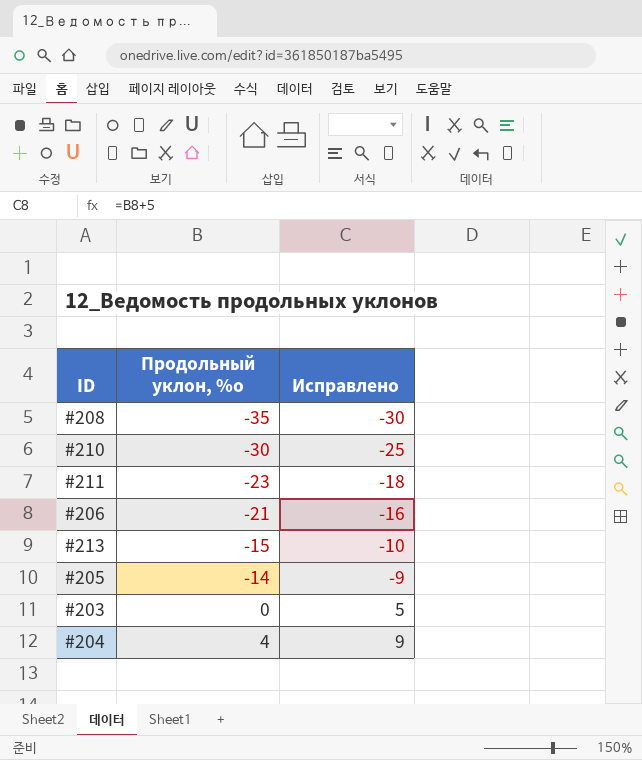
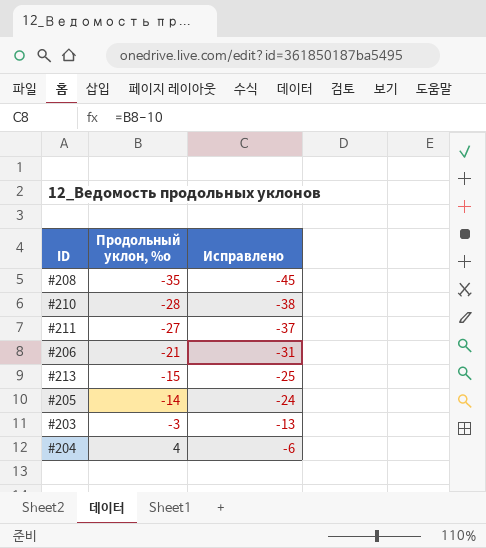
column Исправлено | formula: [Продольный уклон, %о] + 5 -> [Продольный уклон, %о] - 10
#210 | Продольный уклон, %о: -30 -> -28
#211 | Продольный уклон, %о: -23 -> -27
#203 | Продольный уклон, %о: 0 -> -3

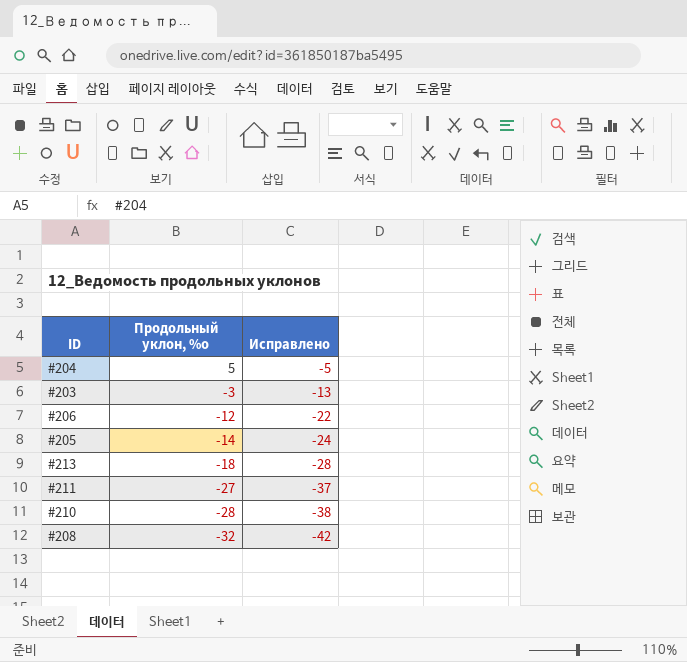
row order: Продольный уклон, %о ascending -> Продольный уклон, %о descending
#204 | Продольный уклон, %о: 4 -> 5
#204 | Исправлено: -6 -> -5
#206 | Продольный уклон, %о: -21 -> -12
#206 | Исправлено: -31 -> -22
#213 | Продольный уклон, %о: -15 -> -18
#213 | Исправлено: -25 -> -28
#208 | Продольный уклон, %о: -35 -> -32
#208 | Исправлено: -45 -> -42

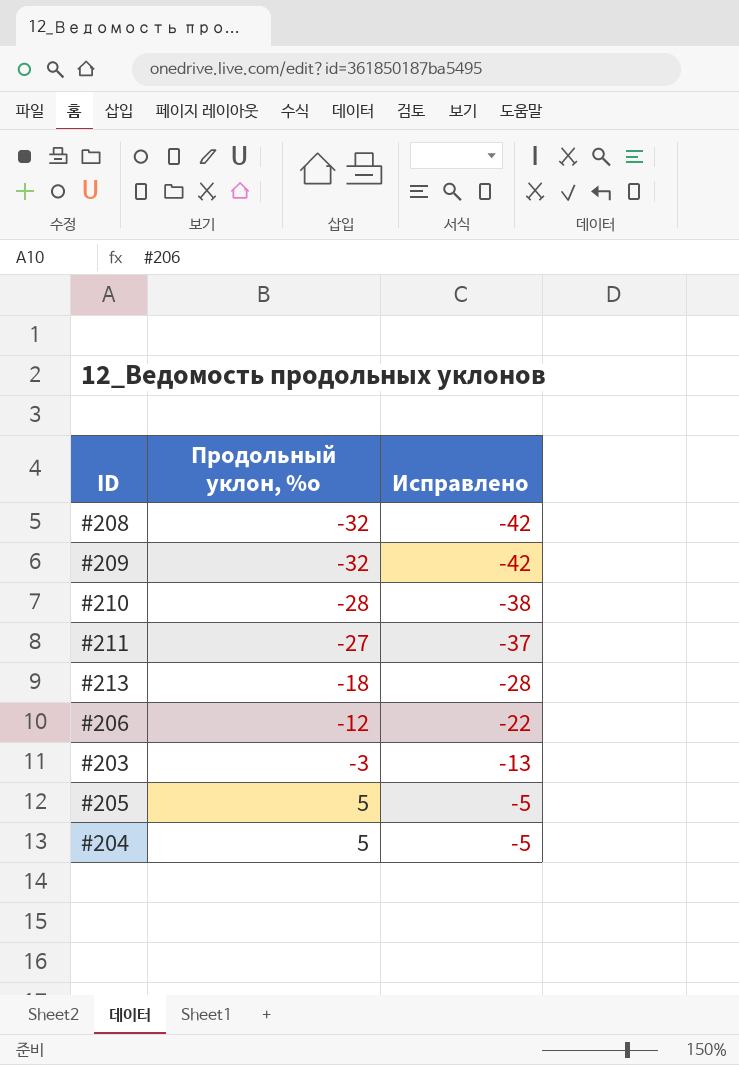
row order: Продольный уклон, %о descending -> Продольный уклон, %о ascending
row #209: none -> -32 | -42
#205 | Продольный уклон, %о: -14 -> 5
#205 | Исправлено: -24 -> -5

